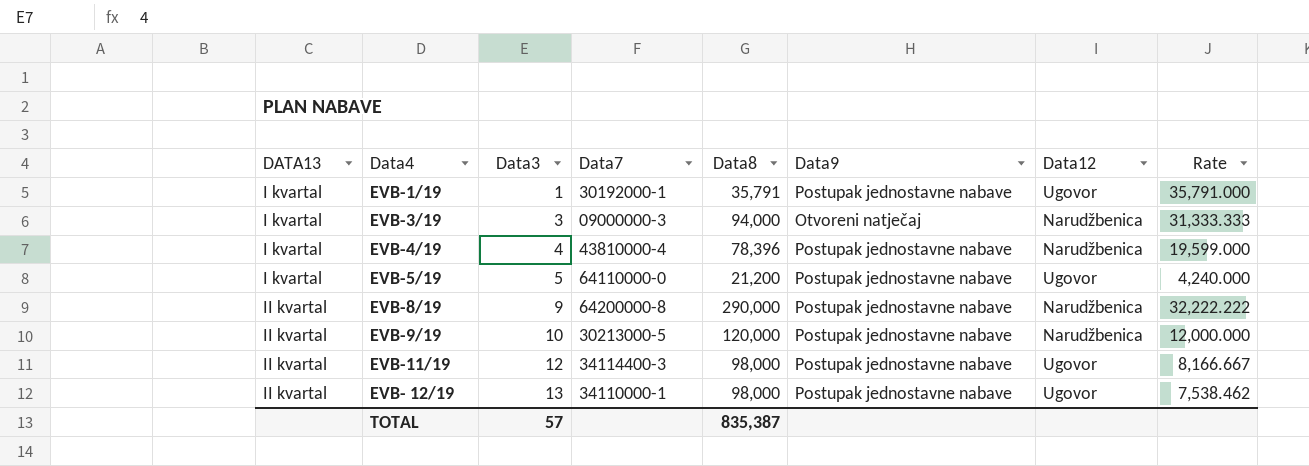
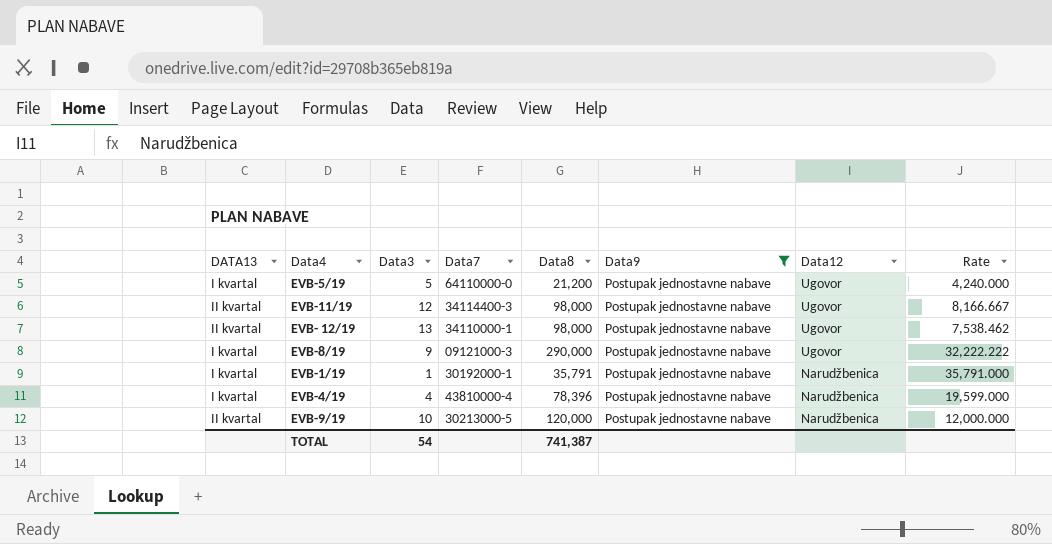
filter: none -> Data9 = Postupak jednostavne nabave
row order: DATA13 ascending -> Data12 descending
EVB-8/19 | DATA13: II kvartal -> I kvartal
EVB-8/19 | Data7: 64200000-8 -> 09121000-3
EVB-8/19 | Data12: Narudžbenica -> Ugovor
EVB-1/19 | Data12: Ugovor -> Narudžbenica
TOTAL | Data3: 57 -> 54
TOTAL | Data8: 835,387 -> 741,387

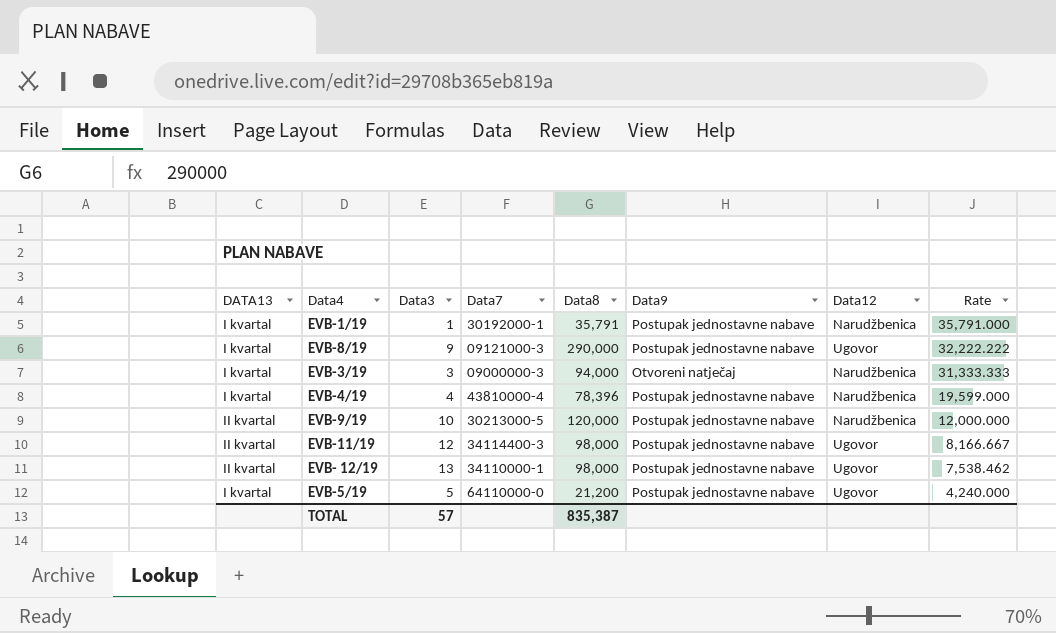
filter: Data9 = Postupak jednostavne nabave -> none
row order: Data12 descending -> Rate descending
TOTAL | Data3: 54 -> 57
TOTAL | Data8: 741,387 -> 835,387

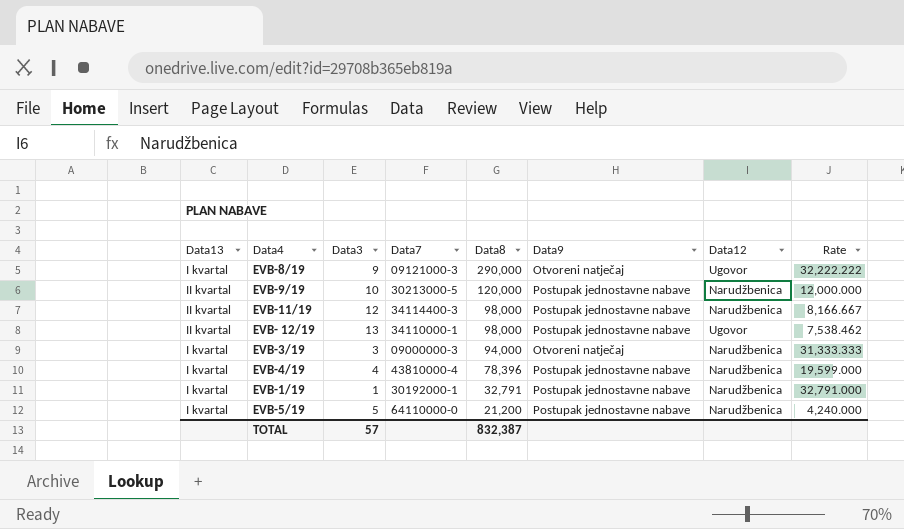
row order: Rate descending -> Data8 descending
column name: DATA13 -> Data13
EVB-8/19 | Data9: Postupak jednostavne nabave -> Otvoreni natječaj
EVB-11/19 | Data12: Ugovor -> Narudžbenica
EVB-1/19 | Data8: 35,791 -> 32,791
EVB-1/19 | Rate: 35,791.000 -> 32,791.000
EVB-5/19 | Data12: Ugovor -> Narudžbenica
TOTAL | Data8: 835,387 -> 832,387

